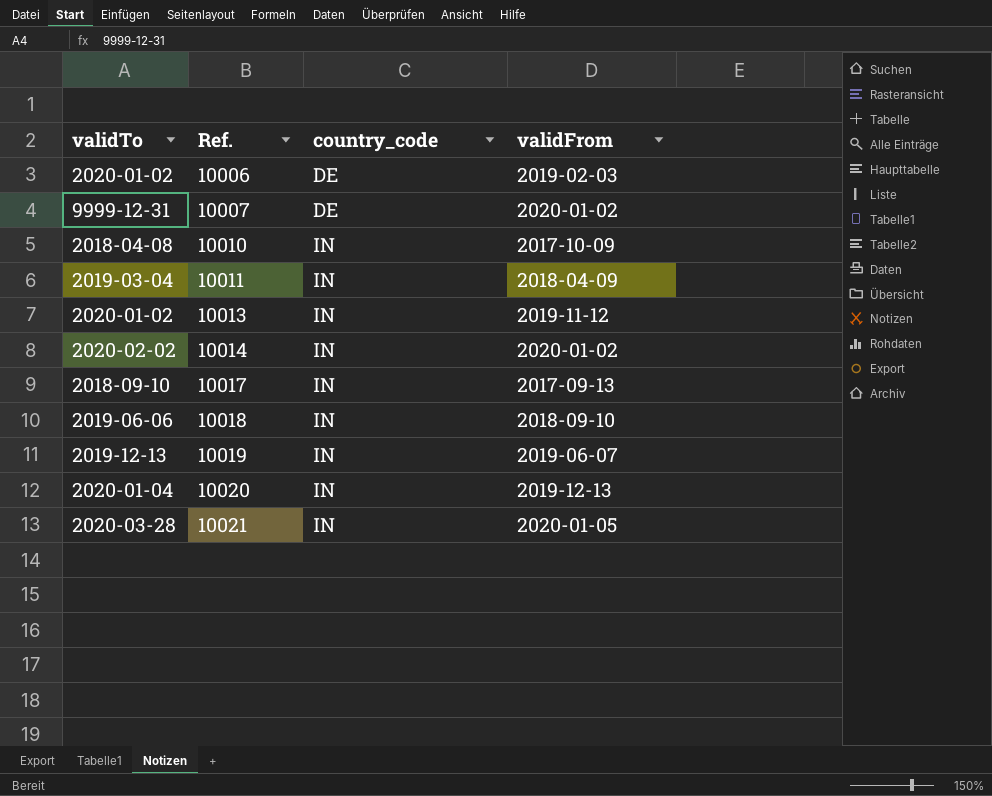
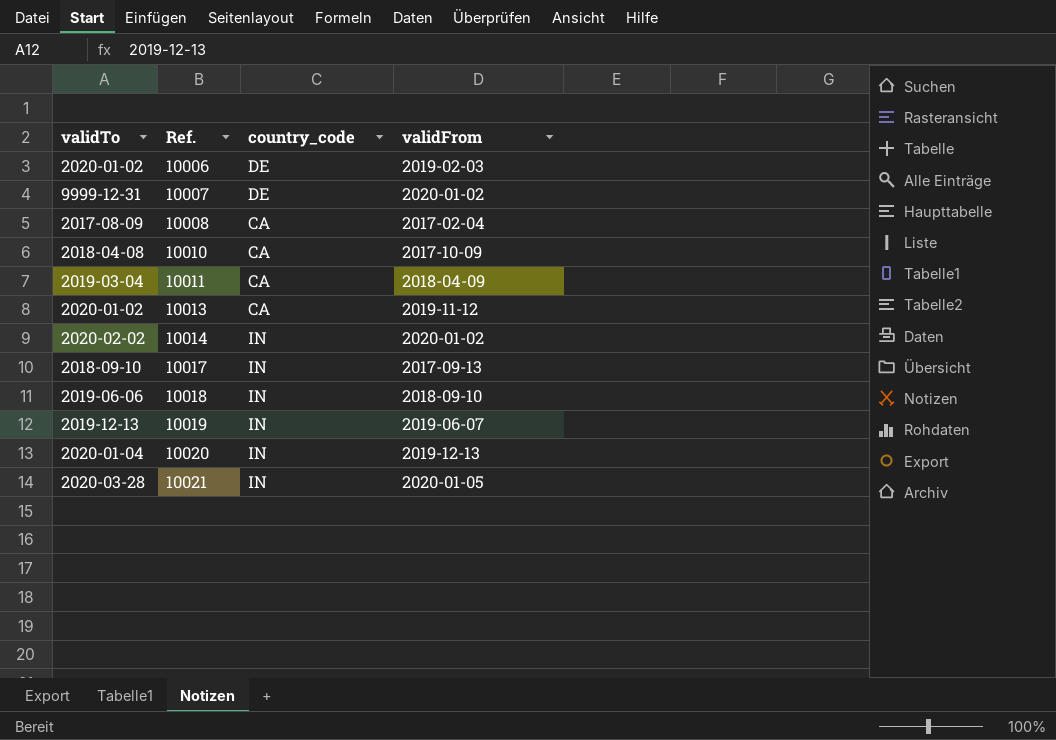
row 10008: none -> 2017-08-09 | CA | 2017-02-04
10010 | country_code: IN -> CA
10011 | country_code: IN -> CA
10013 | country_code: IN -> CA

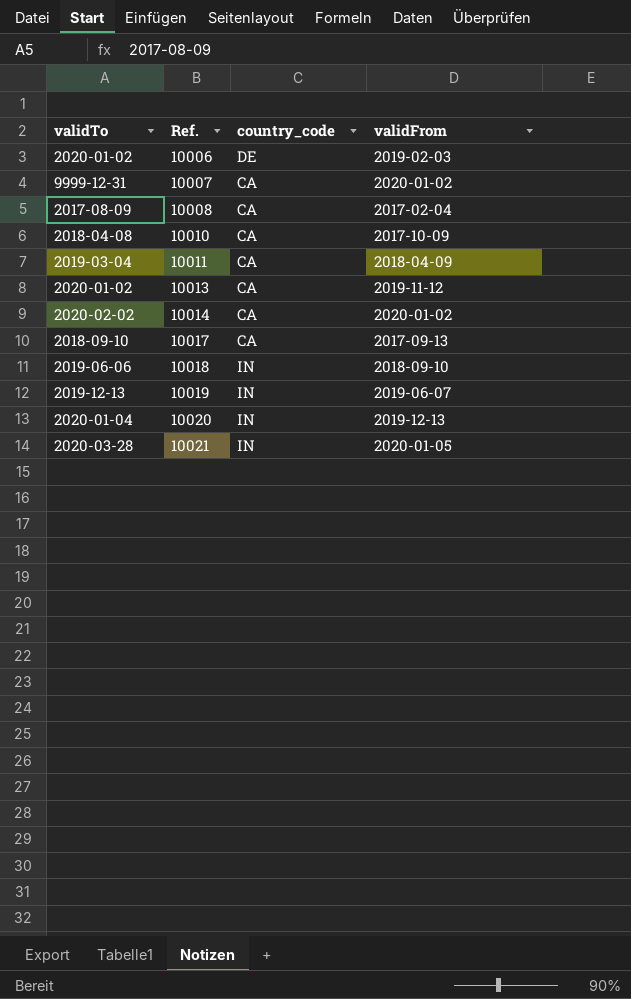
10007 | country_code: DE -> CA
10014 | country_code: IN -> CA
10017 | country_code: IN -> CA

